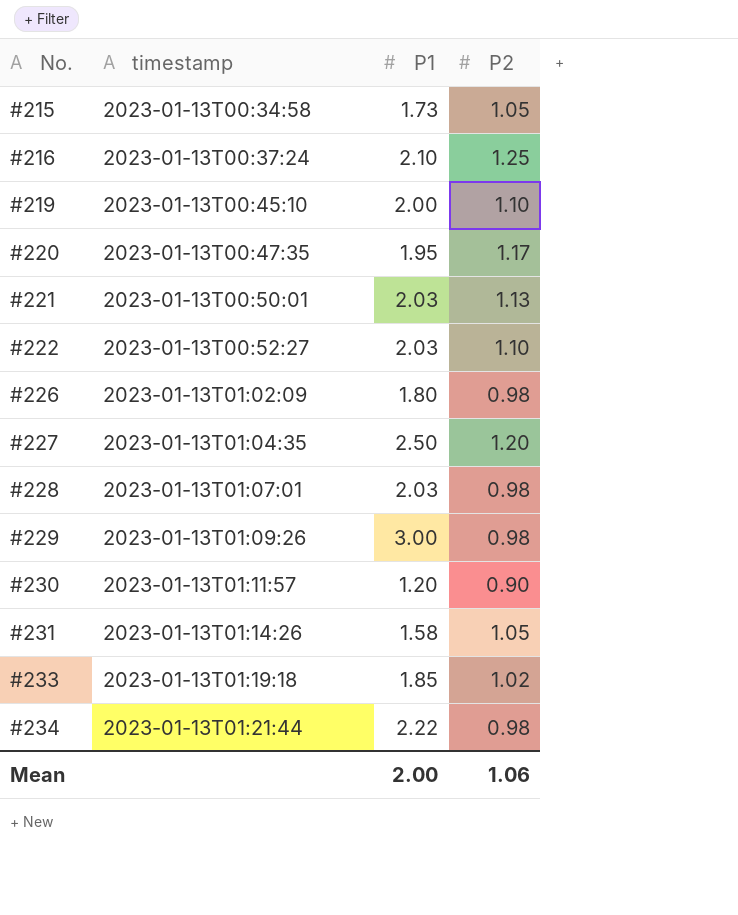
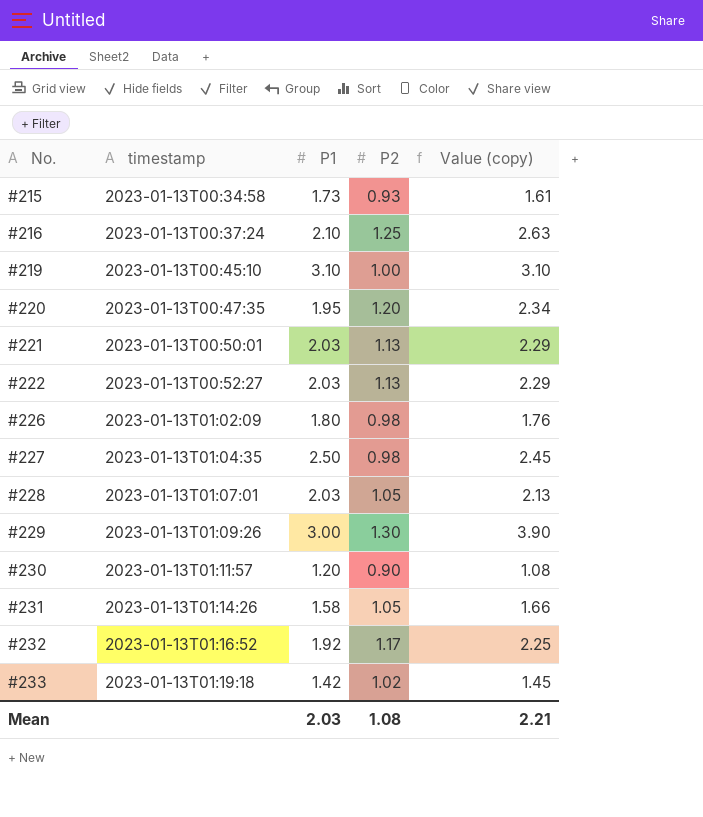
column Value (copy) | formula: none -> [P1] * [P2]
row #234: 2023-01-13T01:21:44 | 2.22 | 0.98 -> none
#215 | P2: 1.05 -> 0.93
#219 | P1: 2.00 -> 3.10
#219 | P2: 1.10 -> 1.00
#220 | P2: 1.17 -> 1.20
#222 | P2: 1.10 -> 1.13
#227 | P2: 1.20 -> 0.98
#228 | P2: 0.98 -> 1.05
#229 | P2: 0.98 -> 1.30
row #232: none -> 2023-01-13T01:16:52 | 1.92 | 1.17 | 2.25
#233 | P1: 1.85 -> 1.42
Mean | P1: 2.00 -> 2.03
Mean | P2: 1.06 -> 1.08

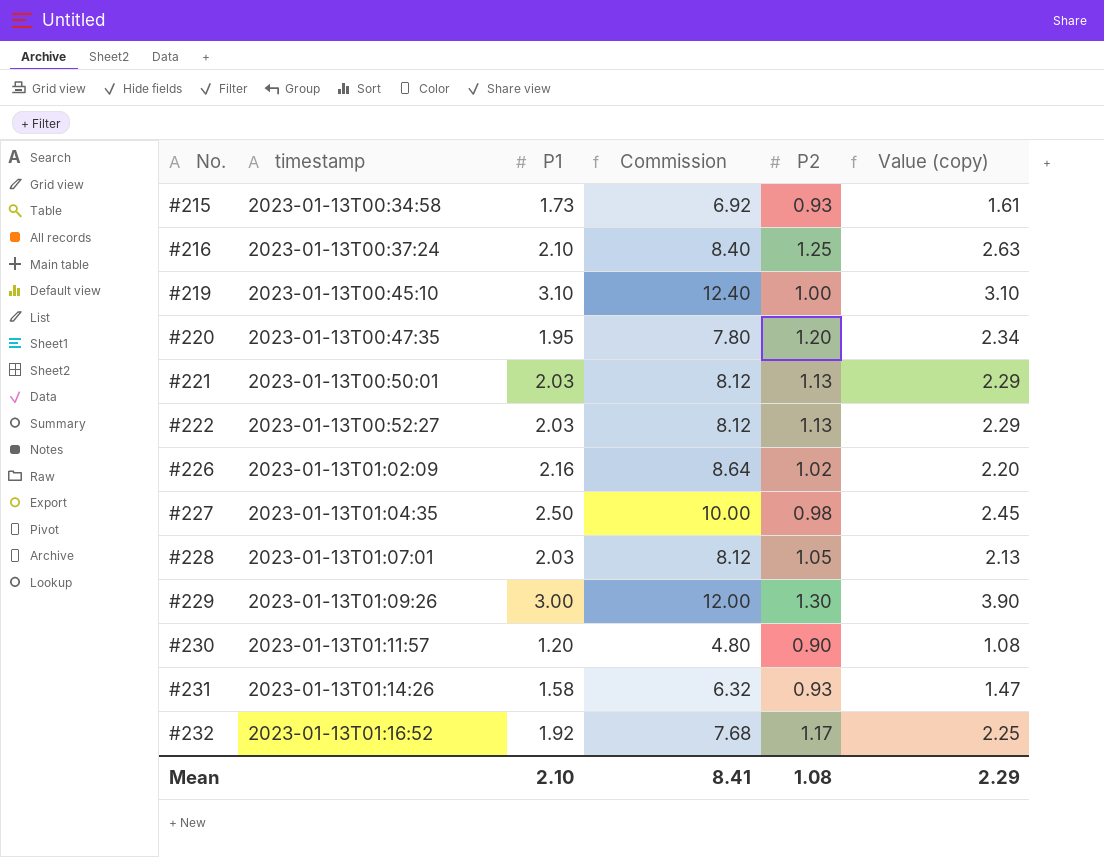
column Commission | formula: none -> [P1] * 4
row #233: 2023-01-13T01:19:18 | 1.42 | 1.02 | 1.45 -> none
#226 | P1: 1.80 -> 2.16
#226 | P2: 0.98 -> 1.02
#226 | Value (copy): 1.76 -> 2.20
#231 | P2: 1.05 -> 0.93
#231 | Value (copy): 1.66 -> 1.47
Mean | P1: 2.03 -> 2.10
Mean | Value (copy): 2.21 -> 2.29

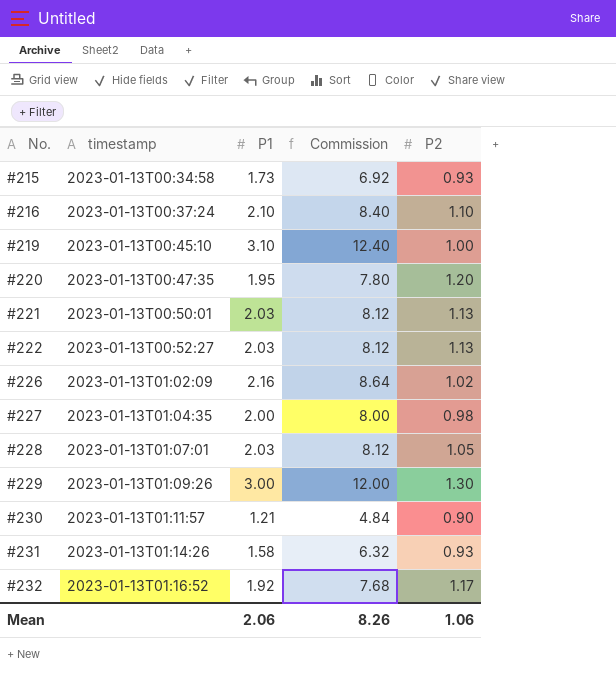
column Value (copy) | formula: [P1] * [P2] -> none
#216 | P2: 1.25 -> 1.10
#227 | P1: 2.50 -> 2.00
#227 | Commission: 10.00 -> 8.00
#230 | P1: 1.20 -> 1.21
#230 | Commission: 4.80 -> 4.84
Mean | P1: 2.10 -> 2.06
Mean | Commission: 8.41 -> 8.26
Mean | P2: 1.08 -> 1.06

